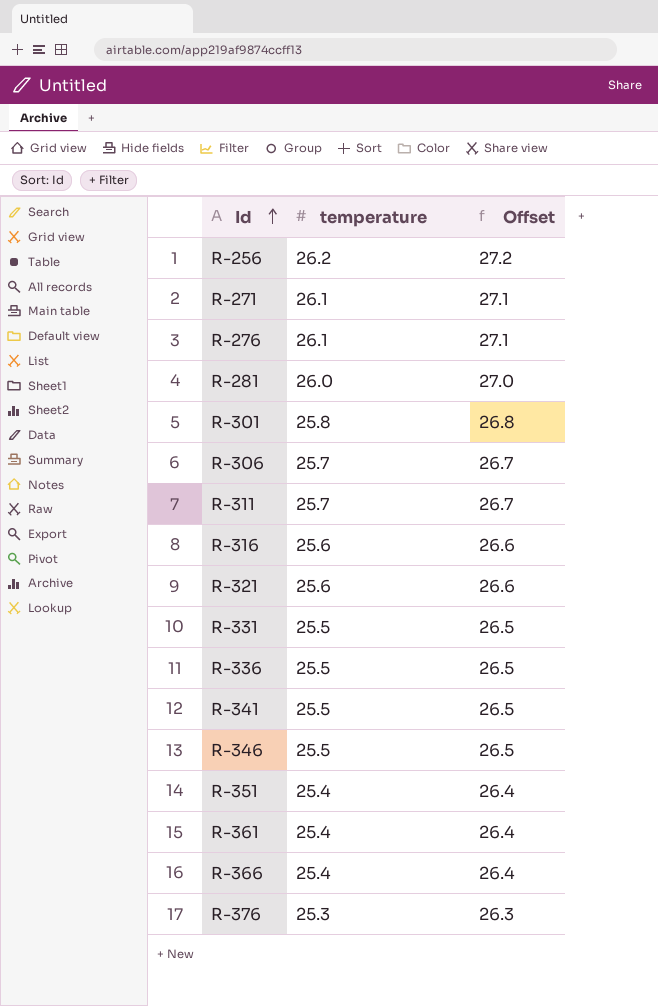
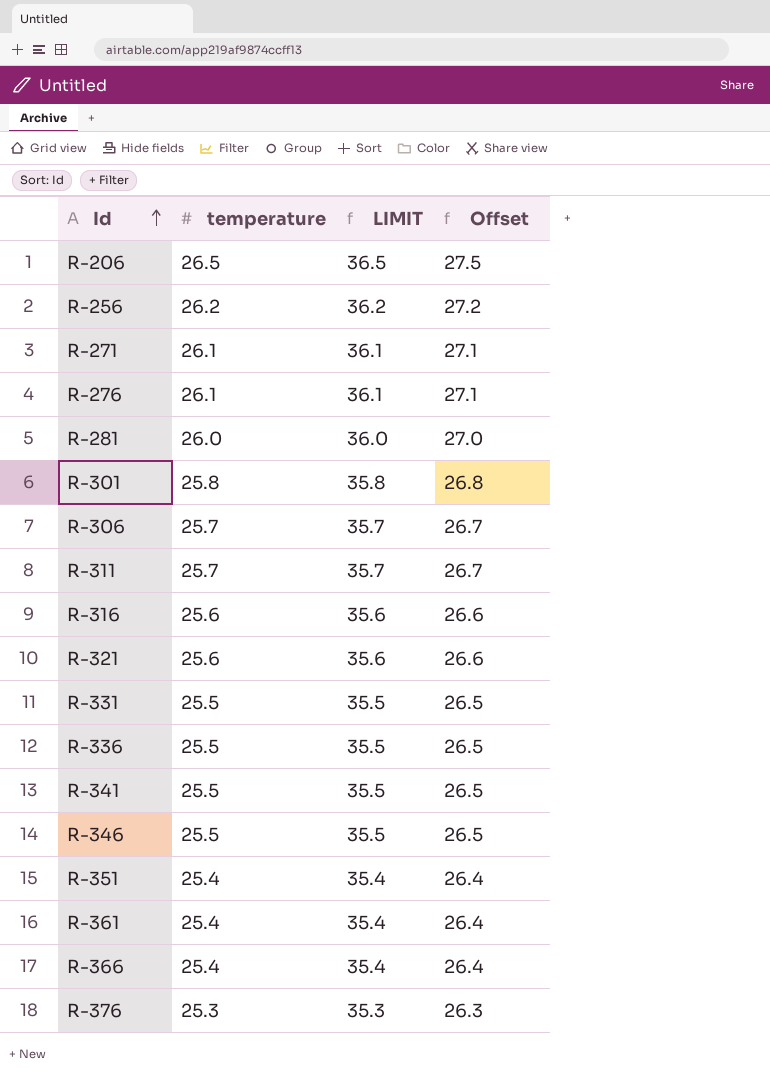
column LIMIT | formula: none -> [temperature] + 10
row R-206: none -> 26.5 | 36.5 | 27.5

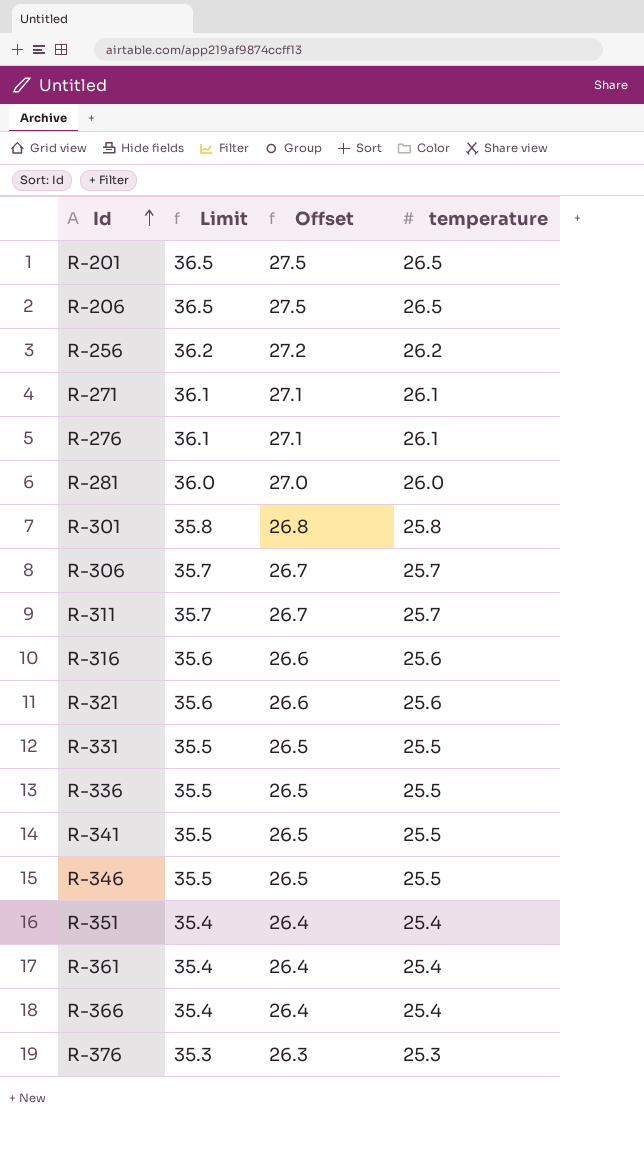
column name: LIMIT -> Limit
column temperature | position: 2 -> 4
row R-201: none -> 36.5 | 27.5 | 26.5

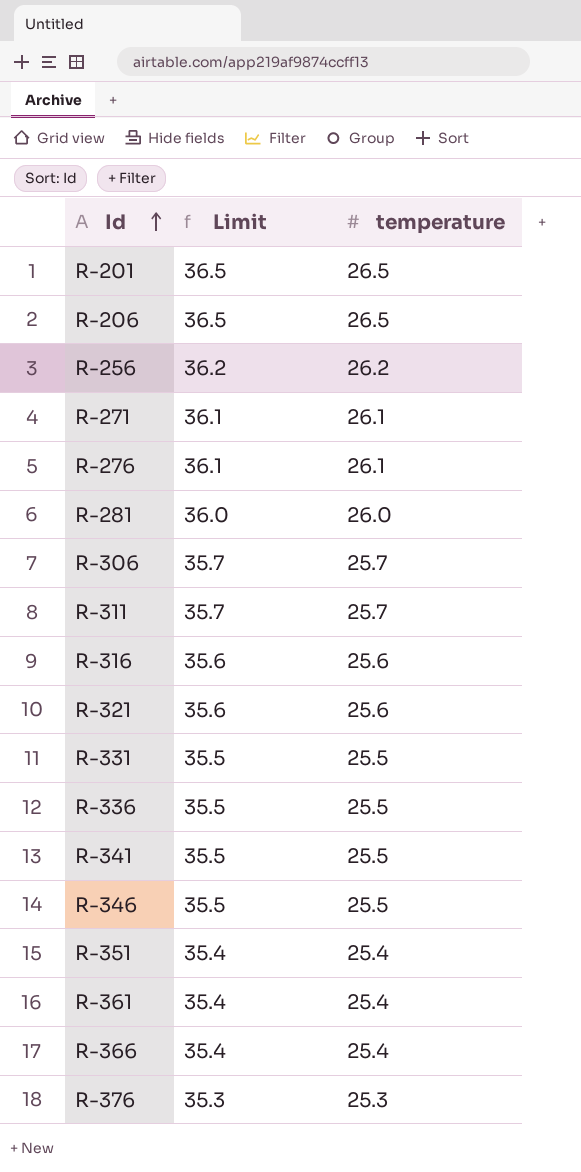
column Offset | formula: [temperature] + 1 -> none
row R-301: 35.8 | 26.8 | 25.8 -> none

